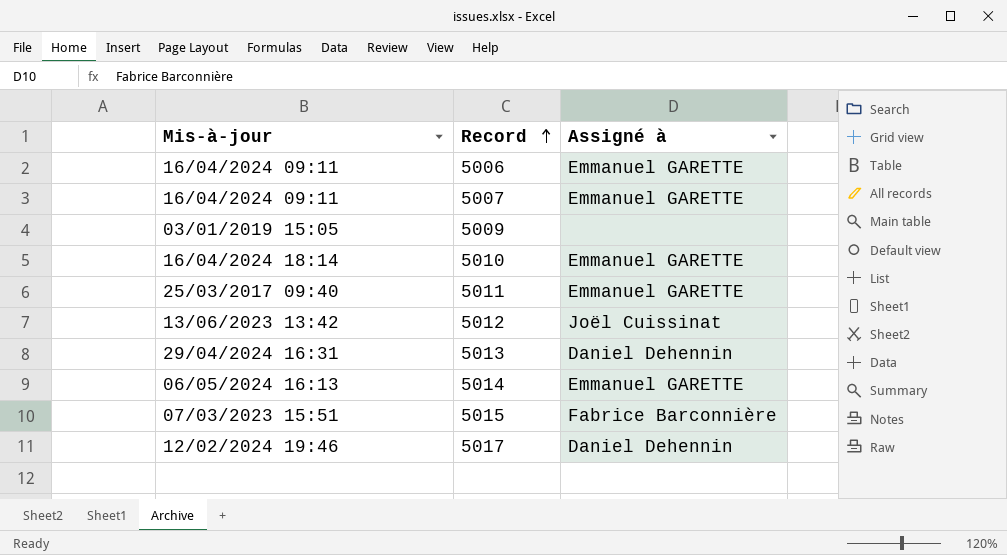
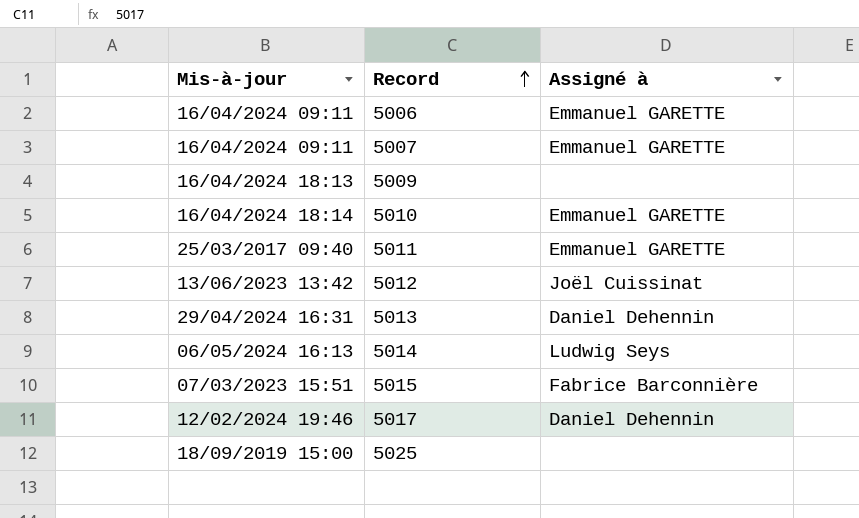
5009 | Mis-à-jour: 03/01/2019 15:05 -> 16/04/2024 18:13
5014 | Assigné à: Emmanuel GARETTE -> Ludwig Seys
row 5025: none -> 18/09/2019 15:00 | none

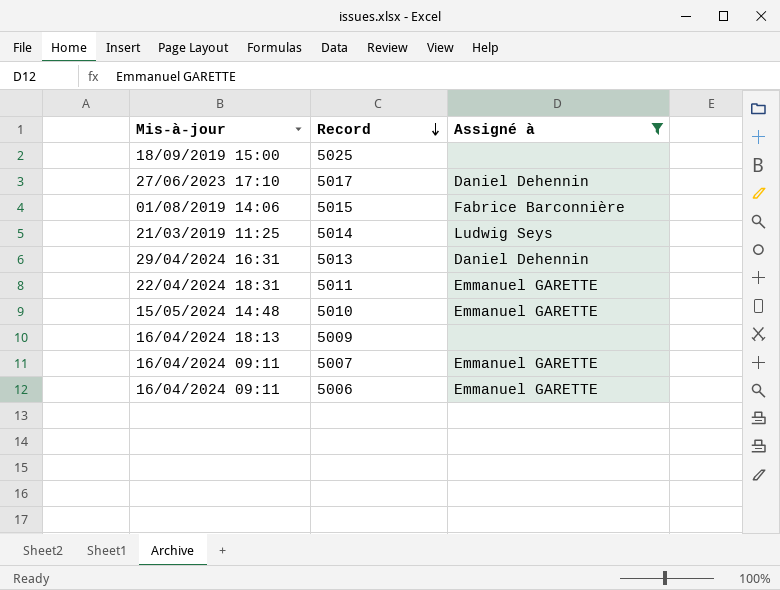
filter: none -> Assigné à != Joël Cuissinat
row order: Record ascending -> Record descending
5017 | Mis-à-jour: 12/02/2024 19:46 -> 27/06/2023 17:10
5015 | Mis-à-jour: 07/03/2023 15:51 -> 01/08/2019 14:06
5014 | Mis-à-jour: 06/05/2024 16:13 -> 21/03/2019 11:25
5011 | Mis-à-jour: 25/03/2017 09:40 -> 22/04/2024 18:31
5010 | Mis-à-jour: 16/04/2024 18:14 -> 15/05/2024 14:48

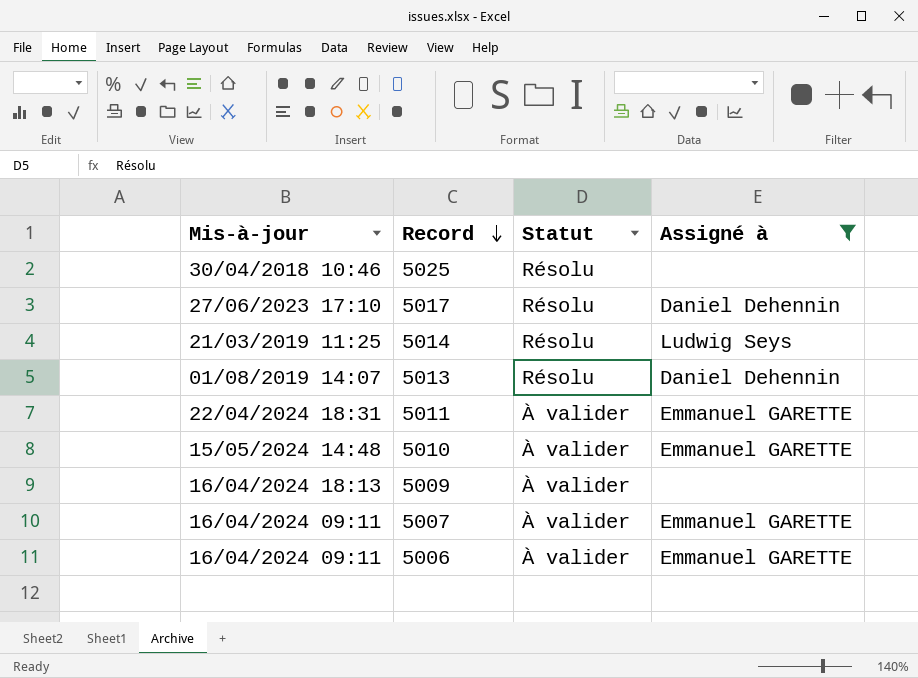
column Statut | position: none -> 3
row 5015: 01/08/2019 14:06 | Fabrice Barconnière -> none
5025 | Mis-à-jour: 18/09/2019 15:00 -> 30/04/2018 10:46
5013 | Mis-à-jour: 29/04/2024 16:31 -> 01/08/2019 14:07

